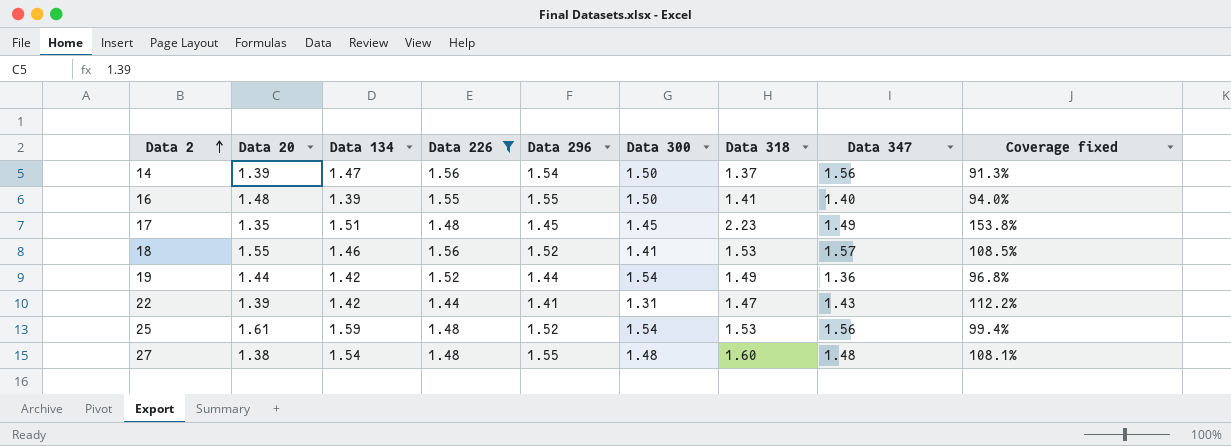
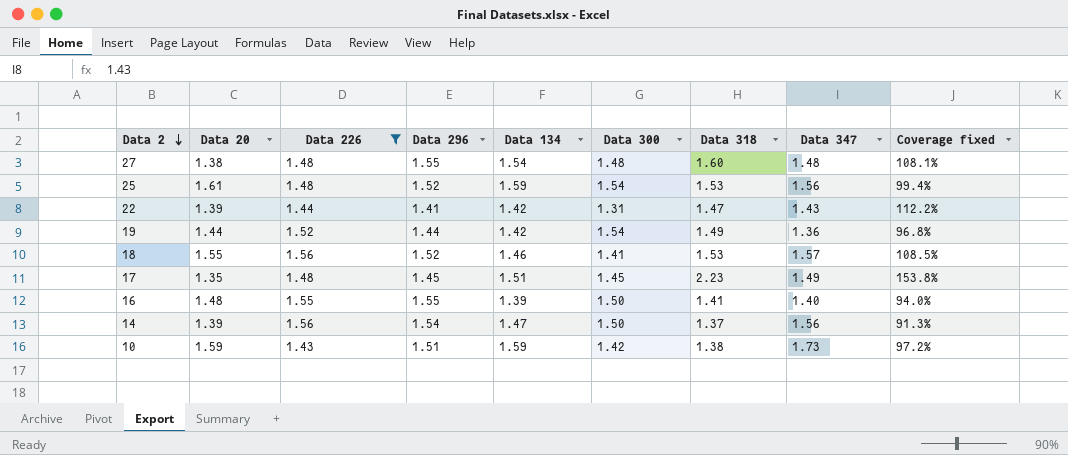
row order: Data 2 ascending -> Data 2 descending
column Data 134 | position: 3 -> 5
row 10: none -> 1.59 | 1.43 | 1.51 | 1.59 | 1.42 | 1.38 | 1.73 | 97.2%

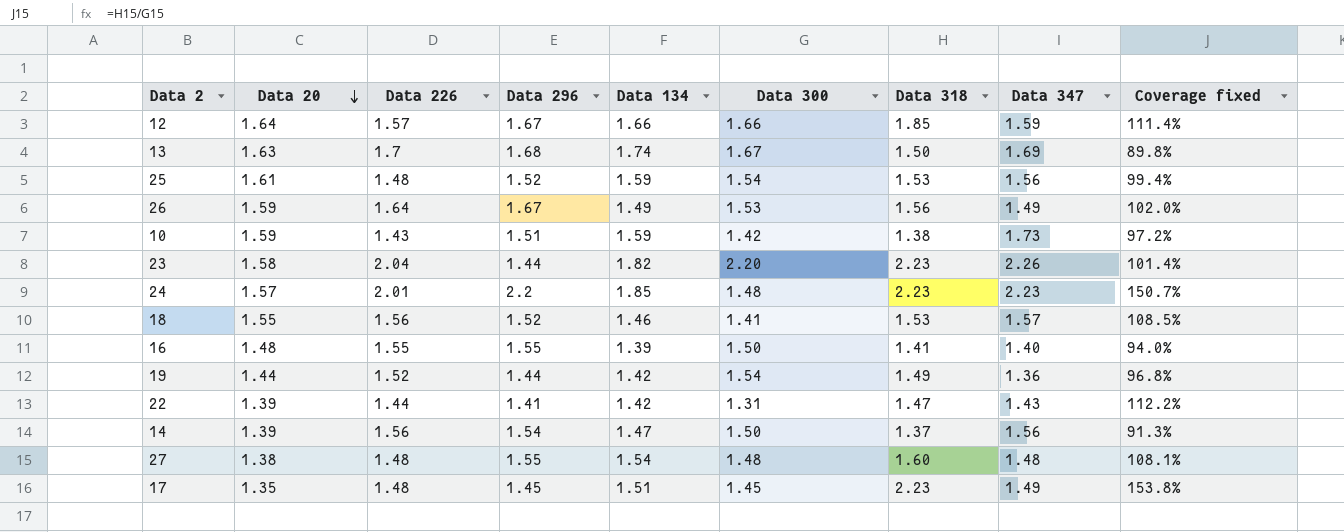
filter: Data 226 <= 1.56 -> none
row order: Data 2 descending -> Data 20 descending

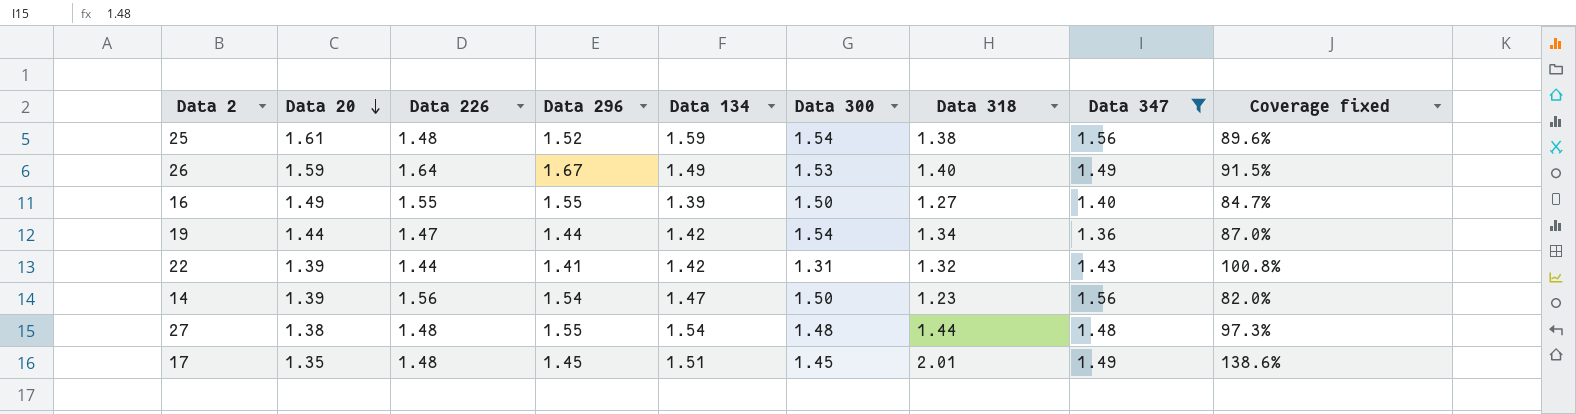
filter: none -> Data 347 <= 1.56
25 | Data 318: 1.53 -> 1.38
25 | Coverage fixed: 99.4% -> 89.6%
26 | Data 318: 1.56 -> 1.40
26 | Coverage fixed: 102.0% -> 91.5%
16 | Data 20: 1.48 -> 1.49
16 | Data 318: 1.41 -> 1.27
16 | Coverage fixed: 94.0% -> 84.7%
19 | Data 226: 1.52 -> 1.47
19 | Data 318: 1.49 -> 1.34
19 | Coverage fixed: 96.8% -> 87.0%
22 | Data 318: 1.47 -> 1.32
22 | Coverage fixed: 112.2% -> 100.8%
14 | Data 318: 1.37 -> 1.23
14 | Coverage fixed: 91.3% -> 82.0%
27 | Data 318: 1.60 -> 1.44
27 | Coverage fixed: 108.1% -> 97.3%
17 | Data 318: 2.23 -> 2.01
17 | Coverage fixed: 153.8% -> 138.6%

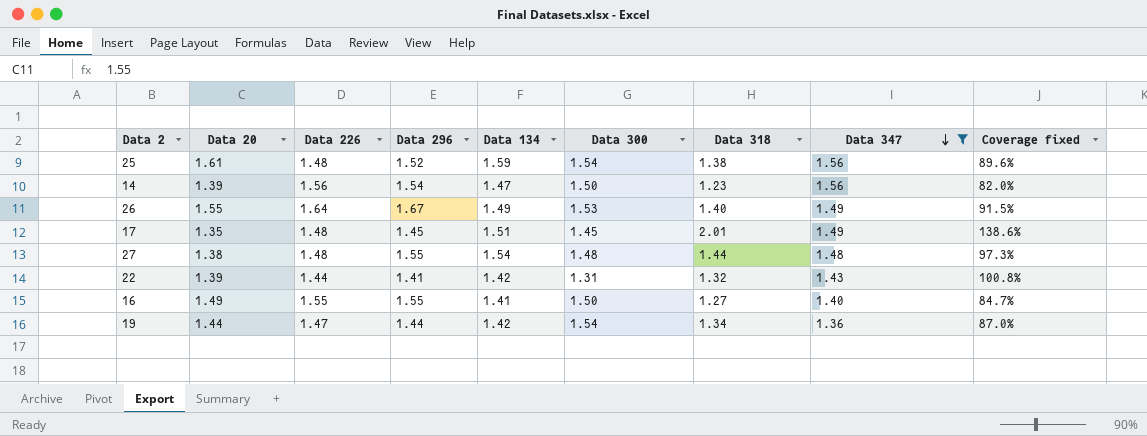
row order: Data 20 descending -> Data 347 descending
26 | Data 20: 1.59 -> 1.55
16 | Data 134: 1.39 -> 1.41

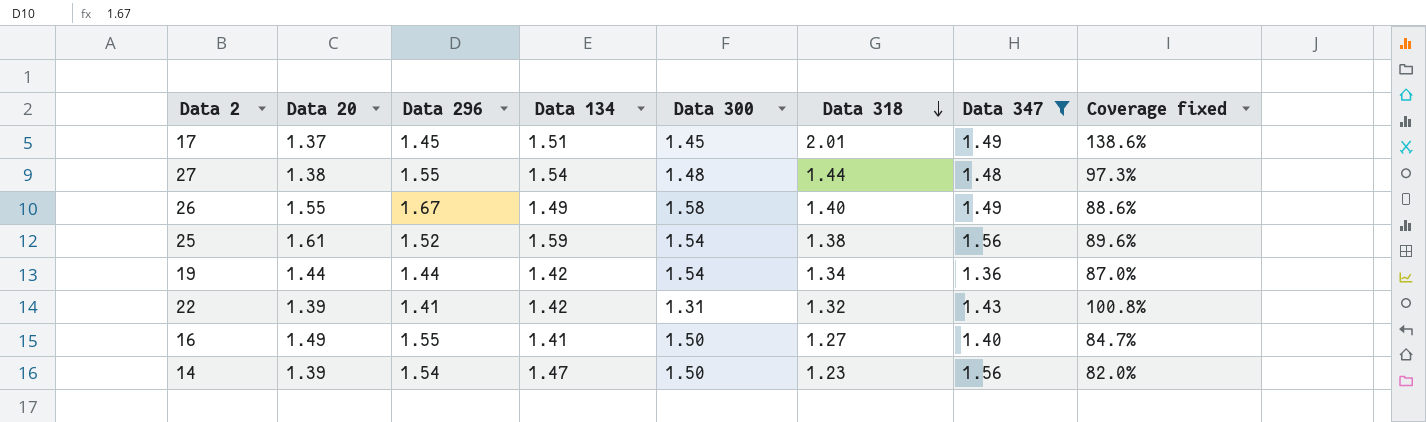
row order: Data 347 descending -> Data 318 descending
column Data 226 | position: 3 -> none
17 | Data 20: 1.35 -> 1.37
26 | Data 300: 1.53 -> 1.58
26 | Coverage fixed: 91.5% -> 88.6%

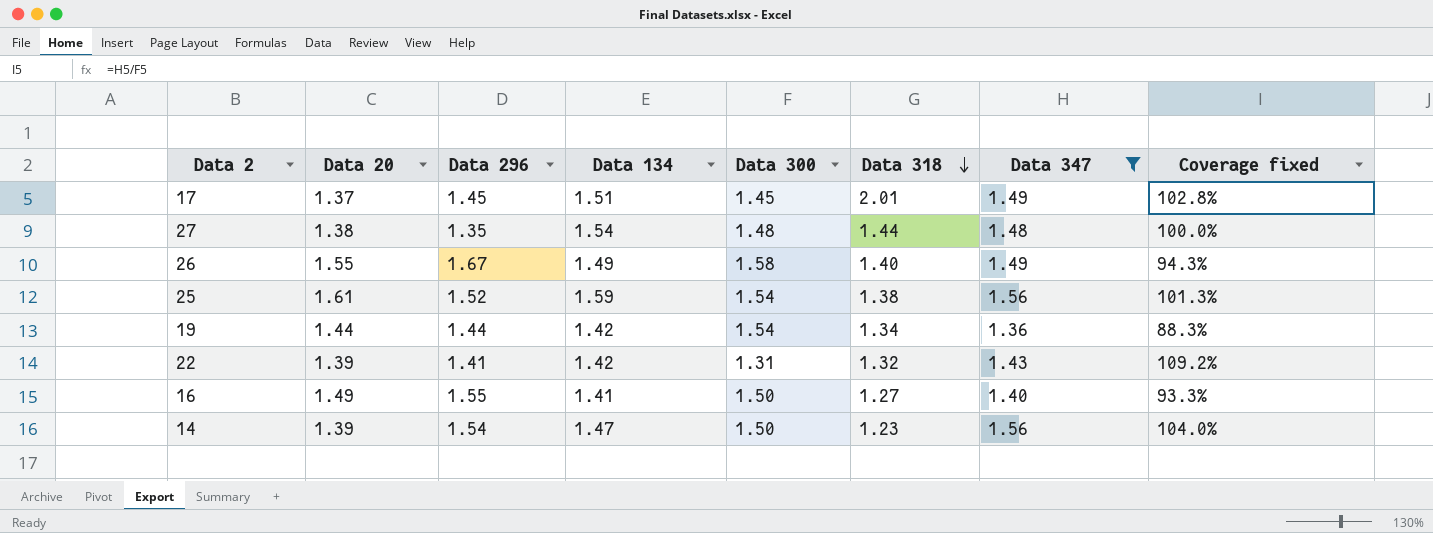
column Coverage fixed | formula: [Data 318] / [Data 300] -> [Data 347] / [Data 300]
27 | Data 296: 1.55 -> 1.35

